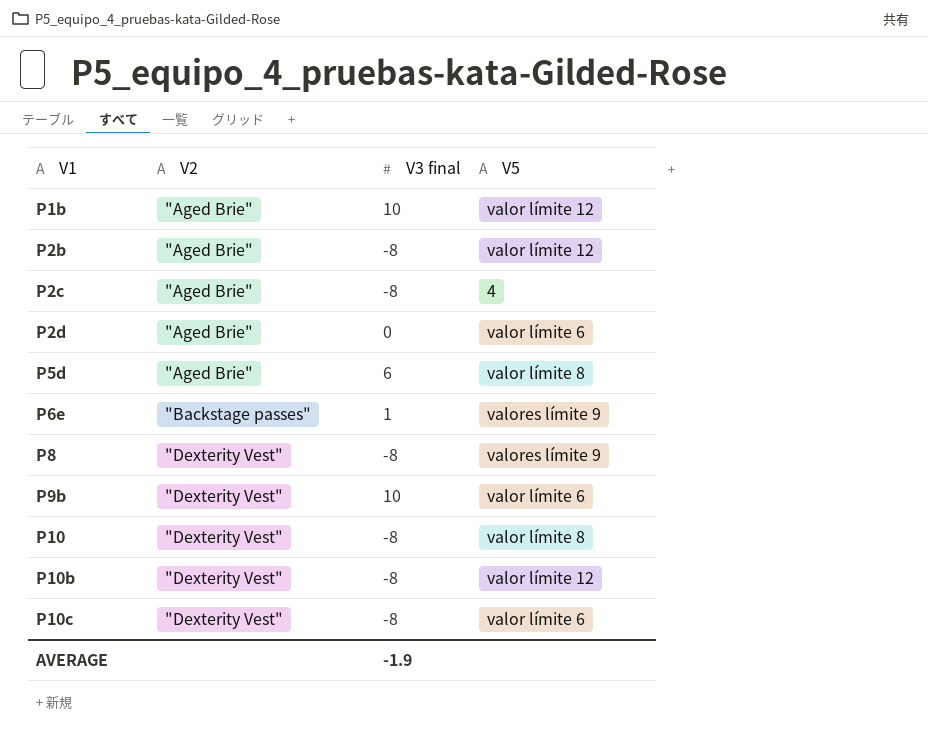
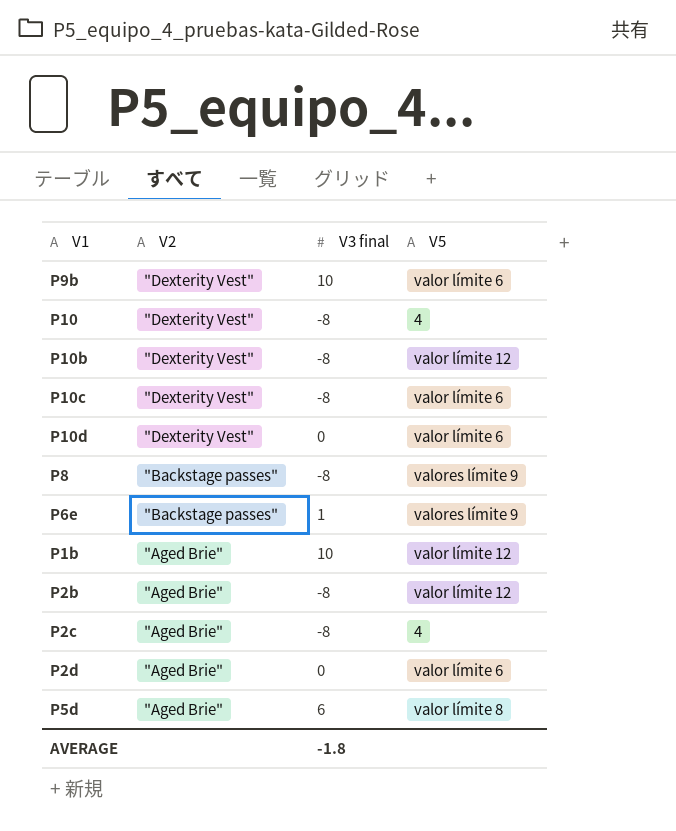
row order: V1 ascending -> V2 descending
P10 | V5: valor límite 8 -> 4
row P10d: none -> "Dexterity Vest" | 0 | valor límite 6
P8 | V2: "Dexterity Vest" -> "Backstage passes"
AVERAGE | V3 final: -1.9 -> -1.8

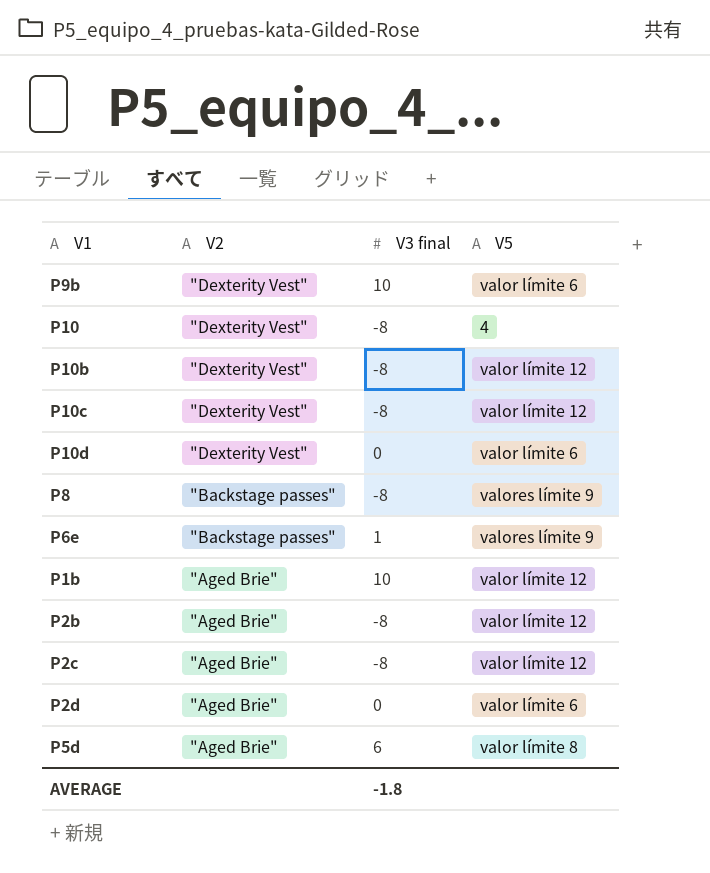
P10c | V5: valor límite 6 -> valor límite 12
P2c | V5: 4 -> valor límite 12

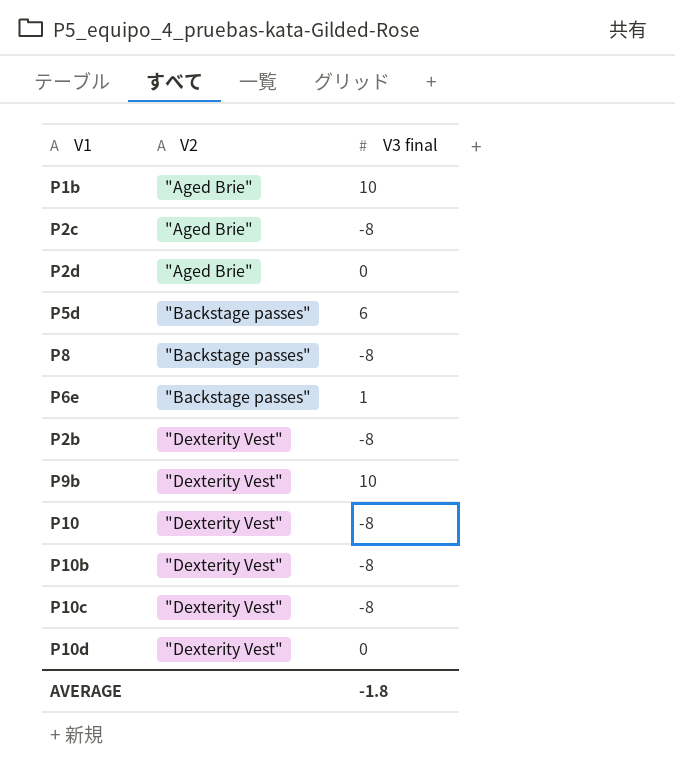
row order: V2 descending -> V2 ascending
column V5 | position: 4 -> none
P5d | V2: "Aged Brie" -> "Backstage passes"
P2b | V2: "Aged Brie" -> "Dexterity Vest"

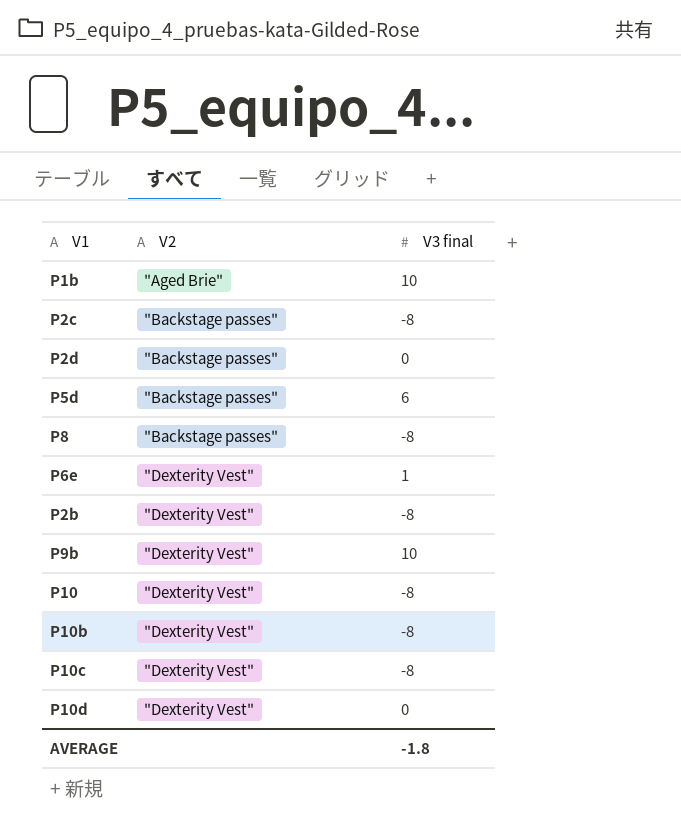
P2c | V2: "Aged Brie" -> "Backstage passes"
P2d | V2: "Aged Brie" -> "Backstage passes"
P6e | V2: "Backstage passes" -> "Dexterity Vest"

